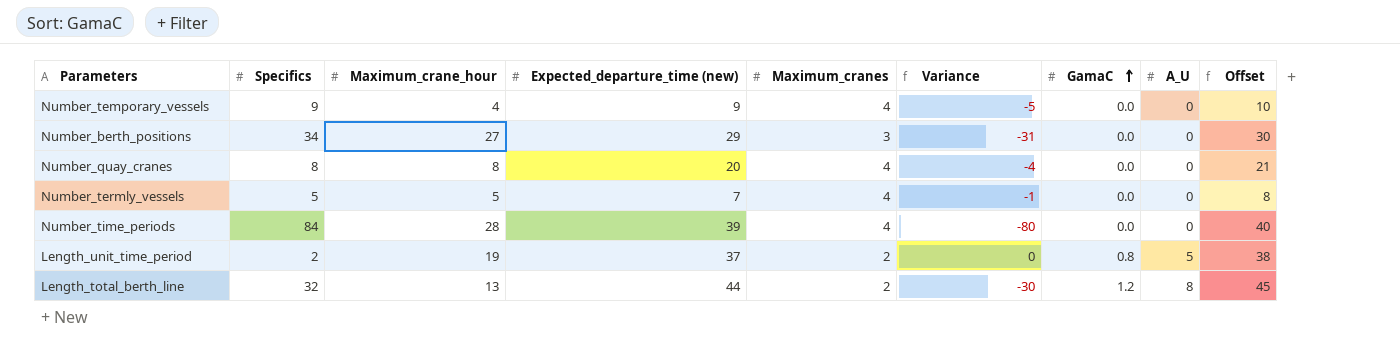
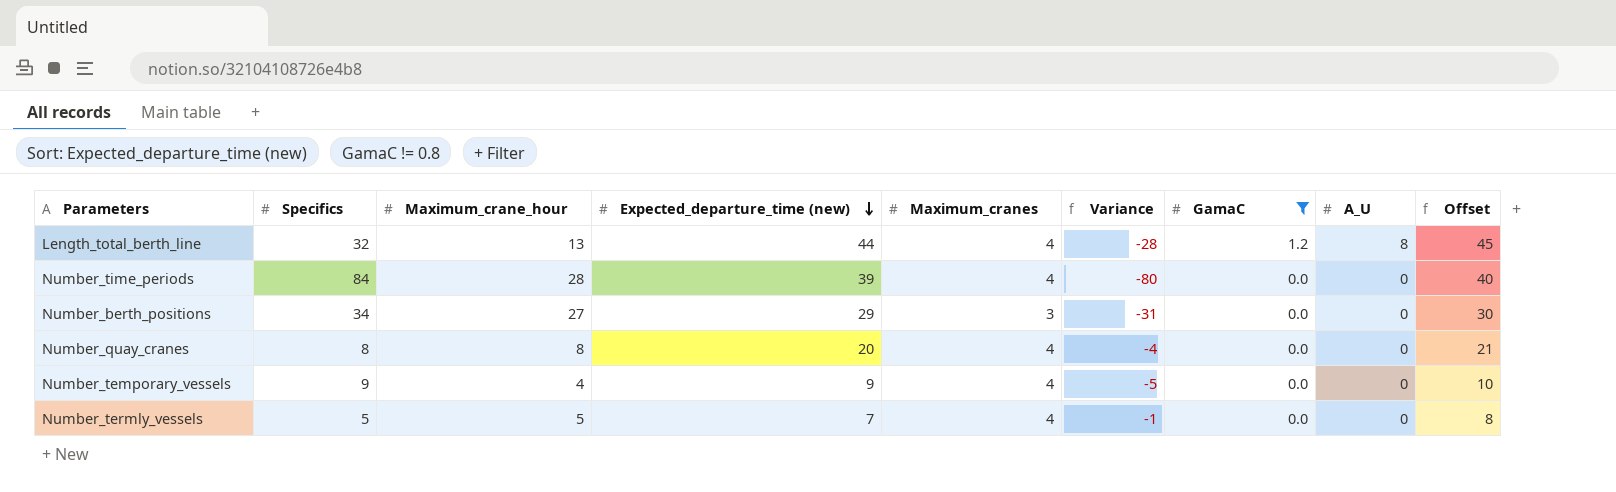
filter: none -> GamaC != 0.8
row order: GamaC ascending -> Expected_departure_time (new) descending
Length_total_berth_line | Maximum_cranes: 2 -> 4
Length_total_berth_line | Variance: -30 -> -28

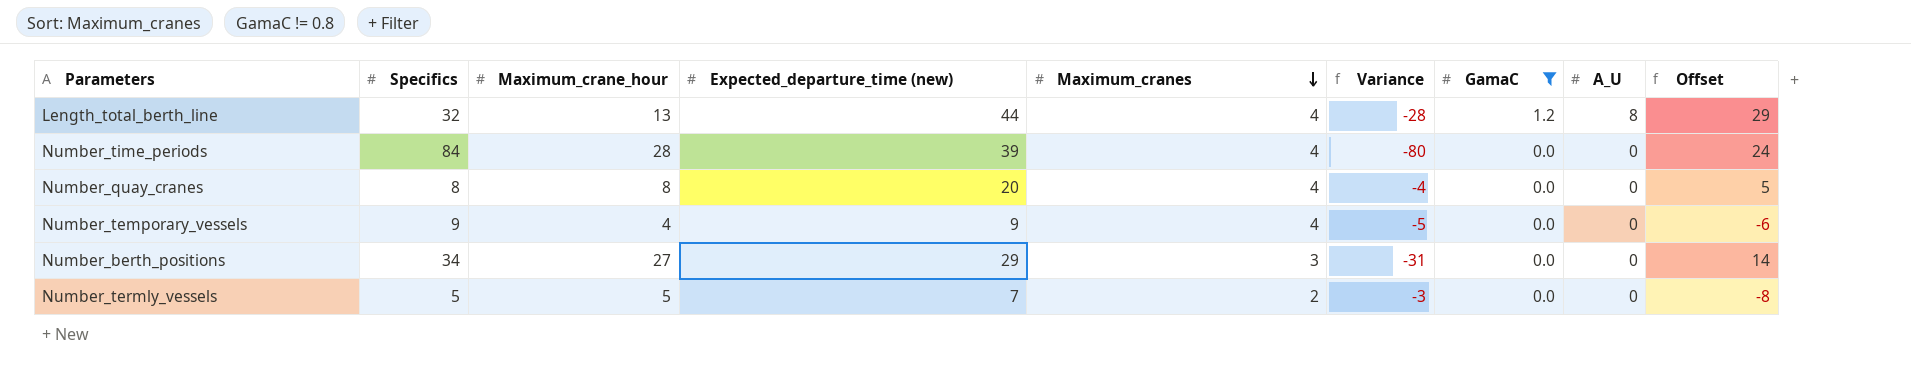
row order: Expected_departure_time (new) descending -> Maximum_cranes descending
column Offset | formula: [Expected_departure_time (new)] + 1 -> [Expected_departure_time (new)] - 15
Number_termly_vessels | Maximum_cranes: 4 -> 2
Number_termly_vessels | Variance: -1 -> -3

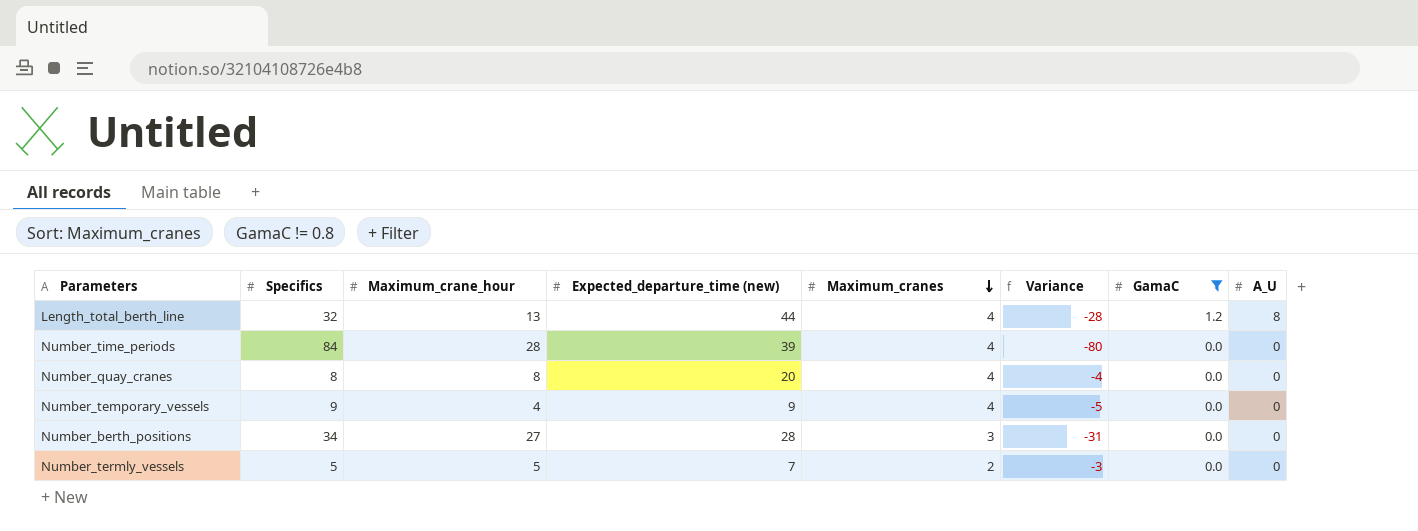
column Offset | formula: [Expected_departure_time (new)] - 15 -> none
Number_berth_positions | Expected_departure_time (new): 29 -> 28

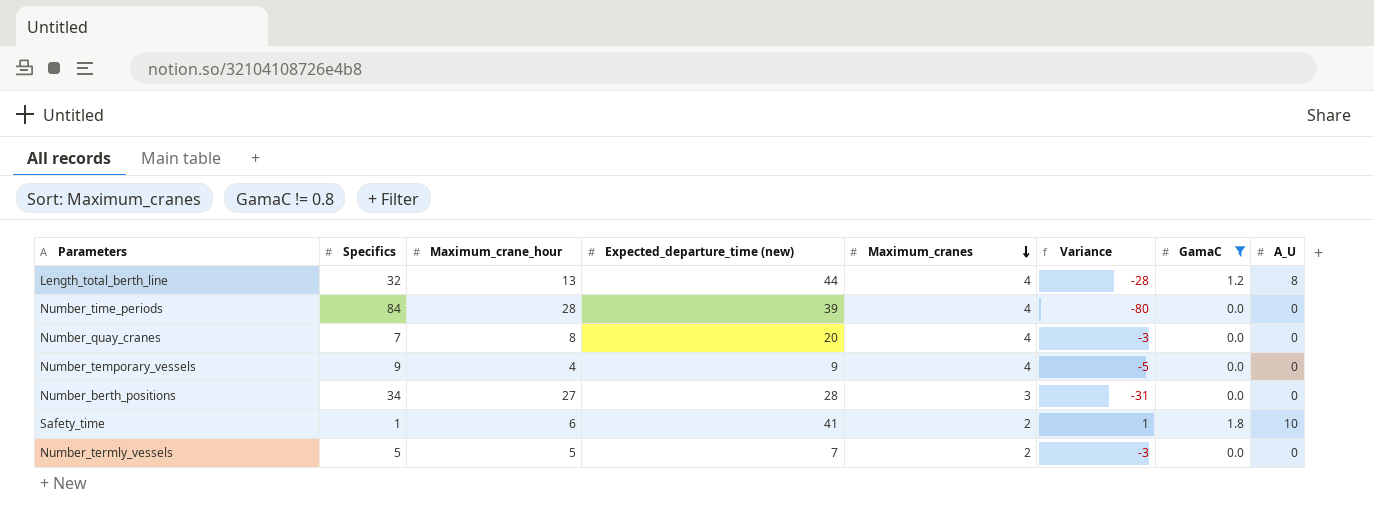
Number_quay_cranes | Specifics: 8 -> 7
Number_quay_cranes | Variance: -4 -> -3
row Safety_time: none -> 1 | 6 | 41 | 2 | 1 | 1.8 | 10

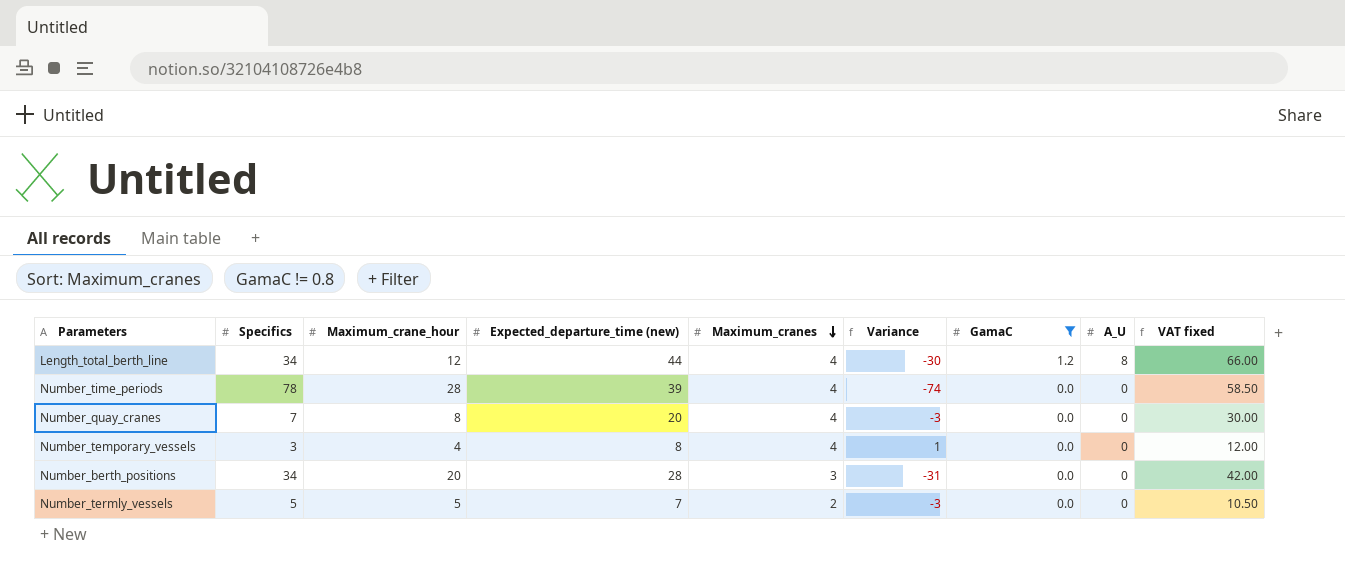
column VAT fixed | formula: none -> [Expected_departure_time (new)] * 1.5
row Safety_time: 1 | 6 | 41 | 2 | 1 | 1.8 | 10 -> none
Length_total_berth_line | Specifics: 32 -> 34
Length_total_berth_line | Maximum_crane_hour: 13 -> 12
Length_total_berth_line | Variance: -28 -> -30
Number_time_periods | Specifics: 84 -> 78
Number_time_periods | Variance: -80 -> -74
Number_temporary_vessels | Specifics: 9 -> 3
Number_temporary_vessels | Expected_departure_time (new): 9 -> 8
Number_temporary_vessels | Variance: -5 -> 1
Number_berth_positions | Maximum_crane_hour: 27 -> 20

